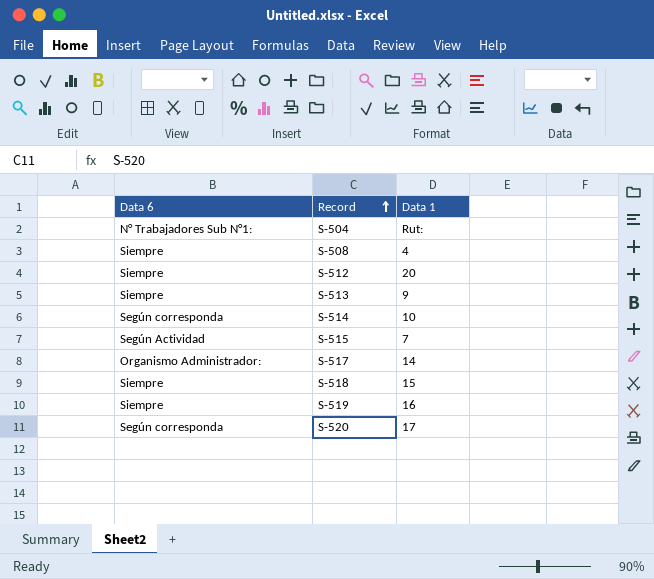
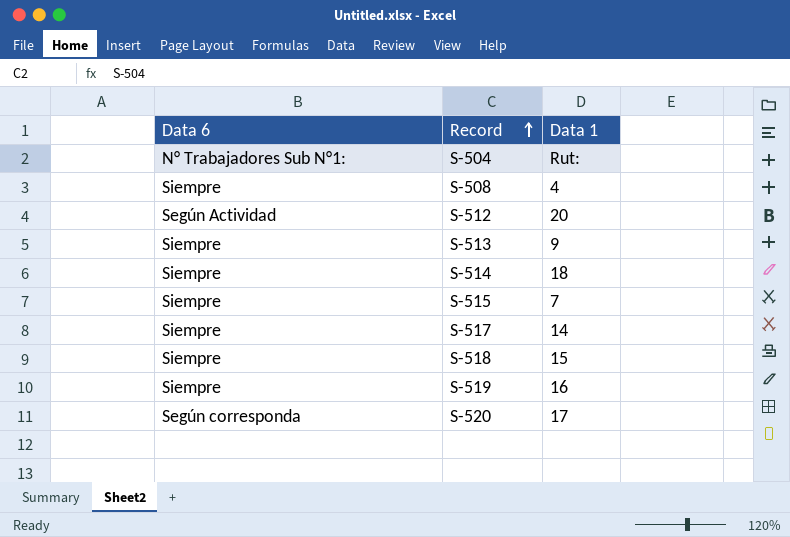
S-512 | Data 6: Siempre -> Según Actividad
S-514 | Data 6: Según corresponda -> Siempre
S-514 | Data 1: 10 -> 18
S-515 | Data 6: Según Actividad -> Siempre
S-517 | Data 6: Organismo Administrador: -> Siempre

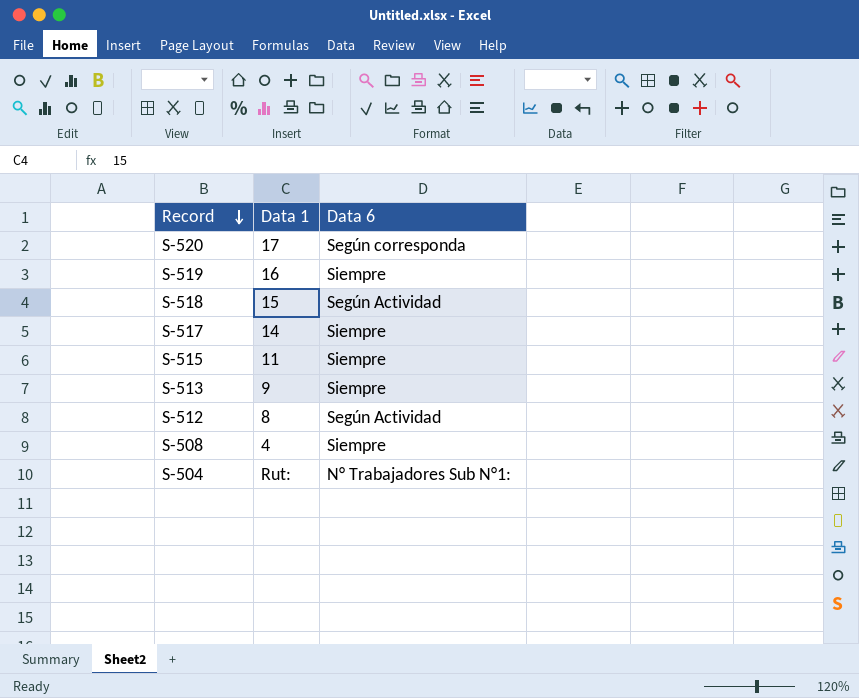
row order: Record ascending -> Record descending
column Data 6 | position: 1 -> 3
row S-514: Siempre | 18 -> none
S-518 | Data 6: Siempre -> Según Actividad
S-515 | Data 1: 7 -> 11
S-512 | Data 1: 20 -> 8

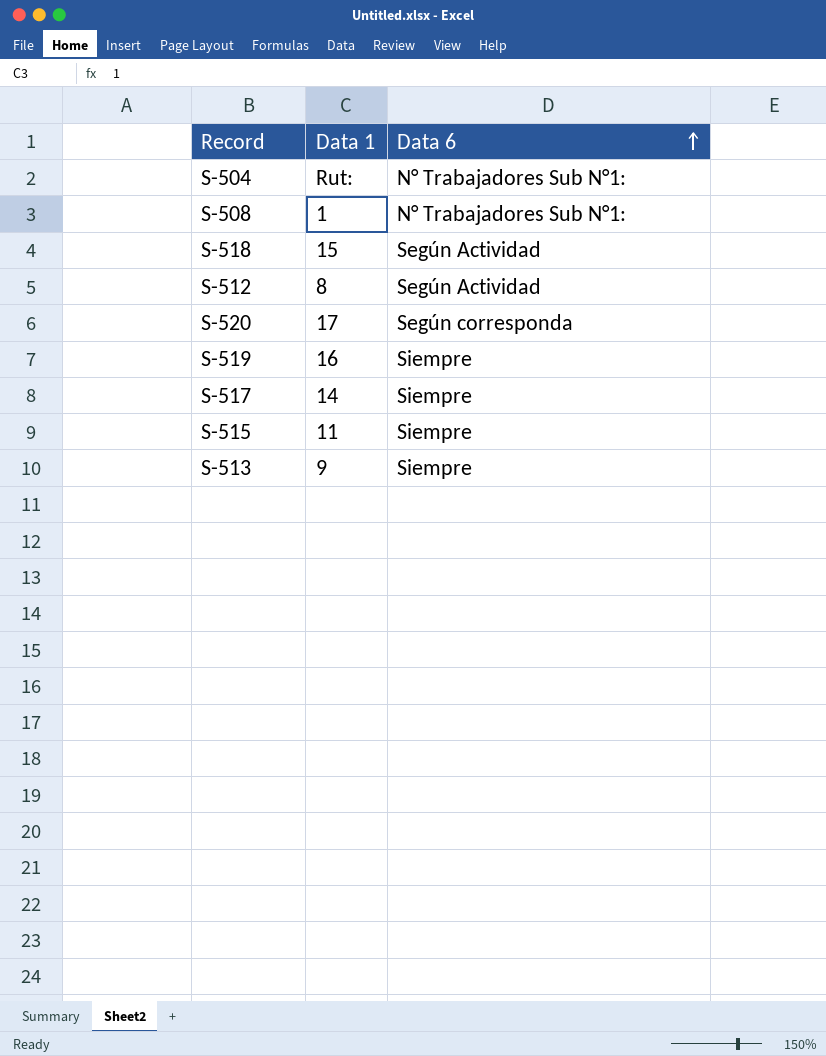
row order: Record descending -> Data 6 ascending
S-508 | Data 1: 4 -> 1
S-508 | Data 6: Siempre -> N° Trabajadores Sub N°1:

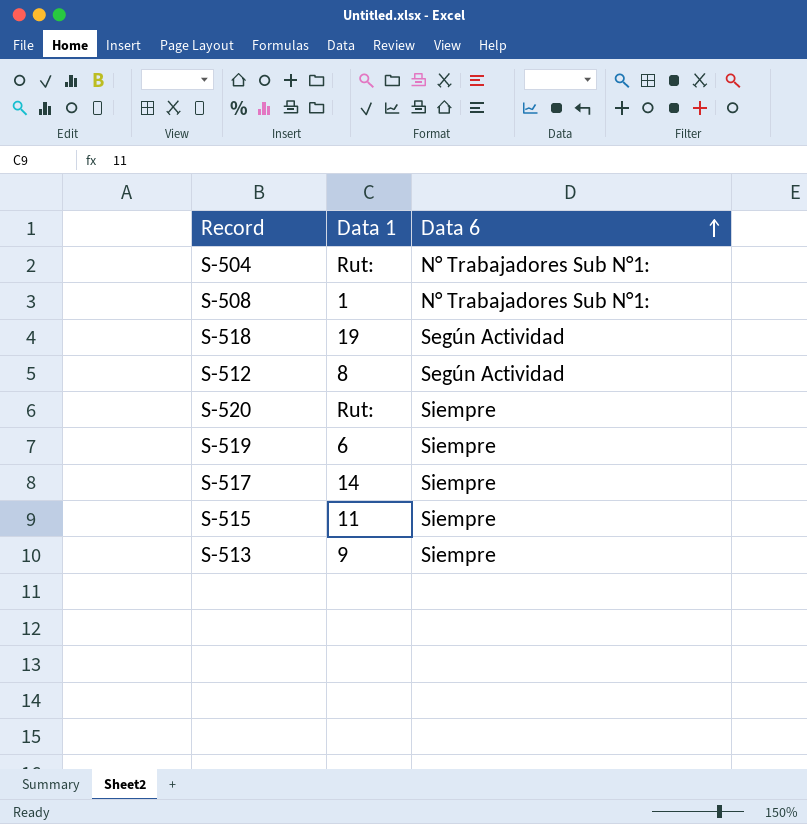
S-518 | Data 1: 15 -> 19
S-520 | Data 1: 17 -> Rut:
S-520 | Data 6: Según corresponda -> Siempre
S-519 | Data 1: 16 -> 6

